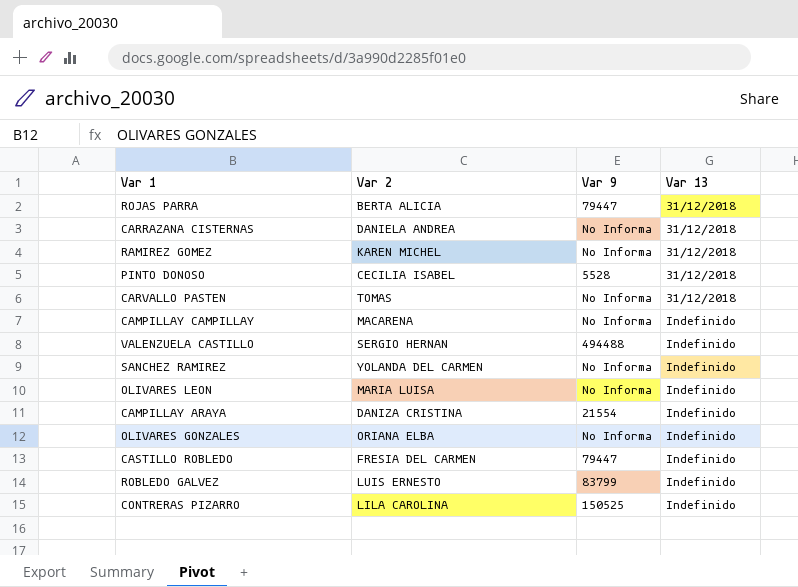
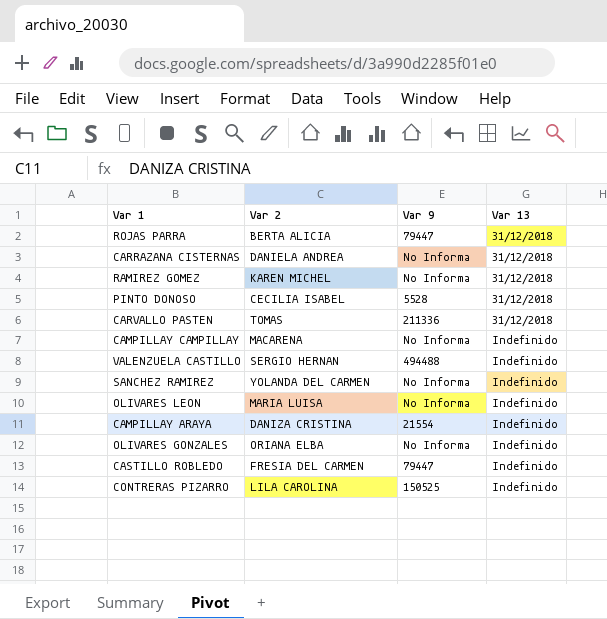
row ROBLEDO GALVEZ: LUIS ERNESTO | 83799 | Indefinido -> none
CARVALLO PASTEN | Var 9: No Informa -> 211336

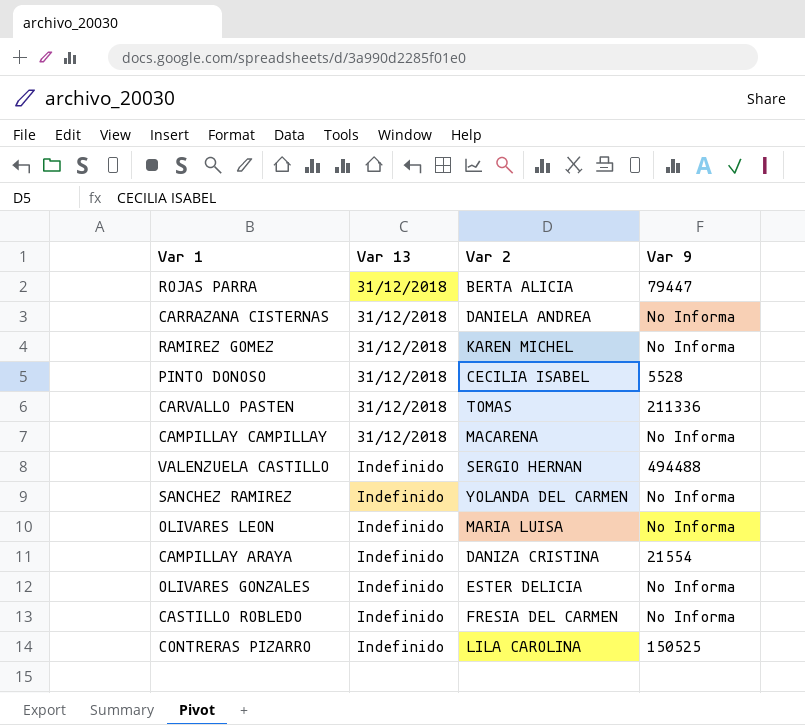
column Var 13 | position: 4 -> 2
CAMPILLAY CAMPILLAY | Var 13: Indefinido -> 31/12/2018
OLIVARES GONZALES | Var 2: ORIANA ELBA -> ESTER DELICIA
CASTILLO ROBLEDO | Var 9: 79447 -> No Informa

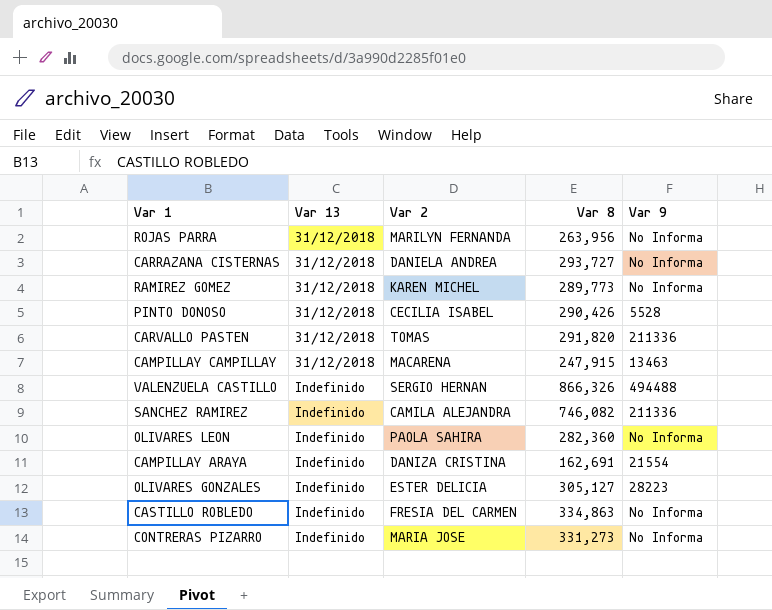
column Var 8 | position: none -> 4
ROJAS PARRA | Var 2: BERTA ALICIA -> MARILYN FERNANDA
ROJAS PARRA | Var 9: 79447 -> No Informa
CAMPILLAY CAMPILLAY | Var 9: No Informa -> 13463
SANCHEZ RAMIREZ | Var 2: YOLANDA DEL CARMEN -> CAMILA ALEJANDRA
SANCHEZ RAMIREZ | Var 9: No Informa -> 211336
OLIVARES LEON | Var 2: MARIA LUISA -> PAOLA SAHIRA
OLIVARES GONZALES | Var 9: No Informa -> 28223
CONTRERAS PIZARRO | Var 2: LILA CAROLINA -> MARIA JOSE
CONTRERAS PIZARRO | Var 9: 150525 -> No Informa

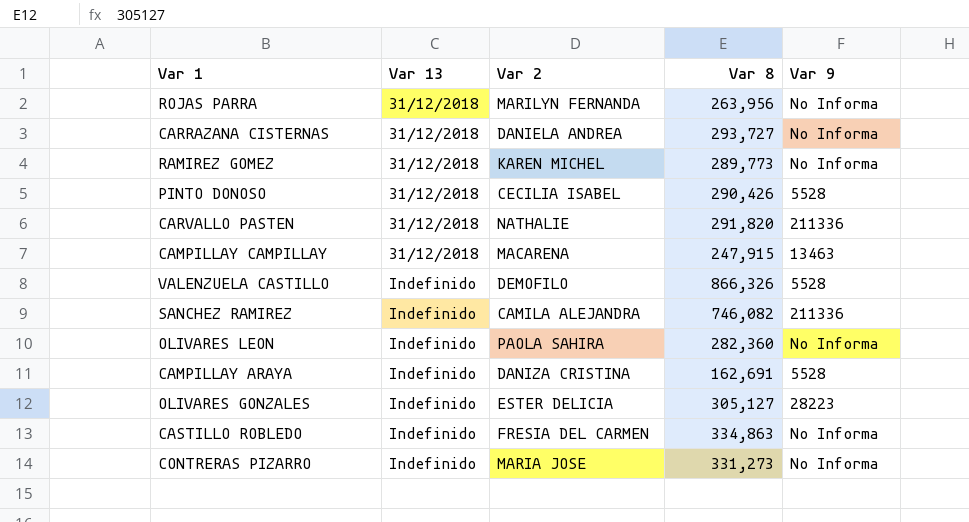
CARVALLO PASTEN | Var 2: TOMAS -> NATHALIE
VALENZUELA CASTILLO | Var 2: SERGIO HERNAN -> DEMOFILO
VALENZUELA CASTILLO | Var 9: 494488 -> 5528
CAMPILLAY ARAYA | Var 9: 21554 -> 5528

